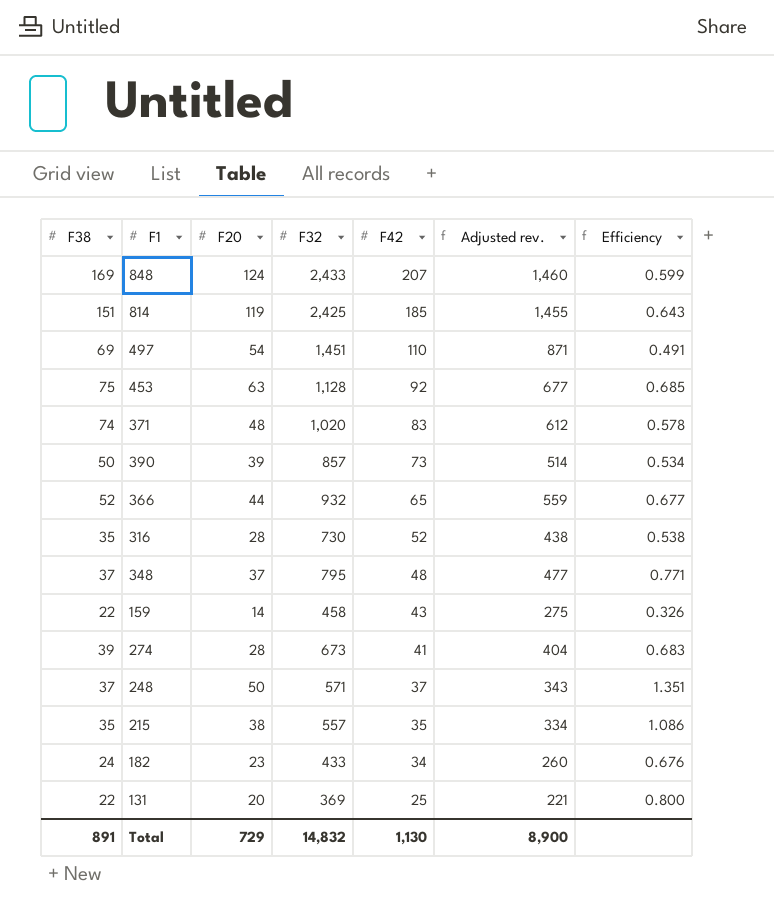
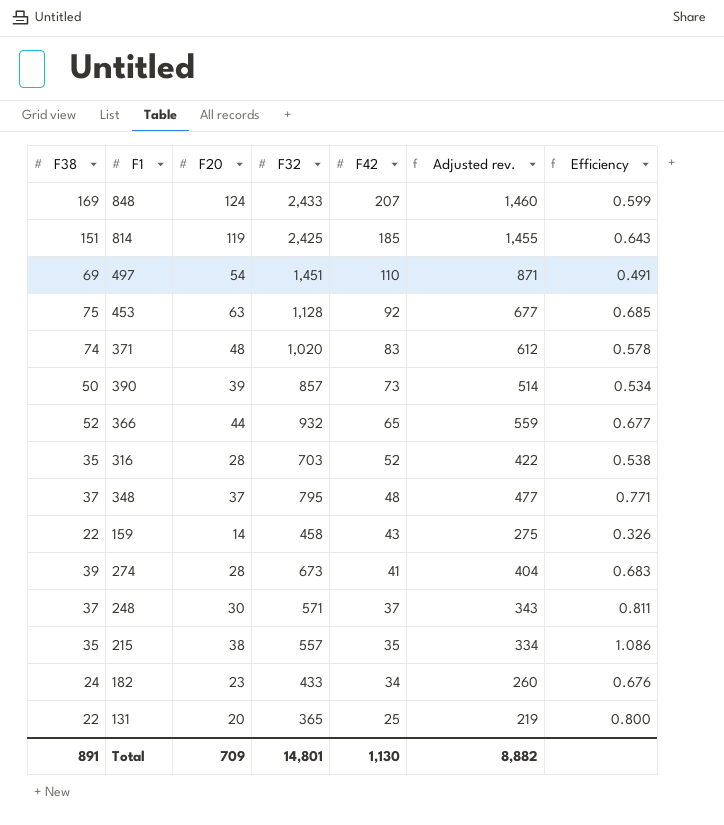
316 | F32: 730 -> 703
316 | Adjusted rev.: 438 -> 422
248 | F20: 50 -> 30
248 | Efficiency: 1.351 -> 0.811
131 | F32: 369 -> 365
131 | Adjusted rev.: 221 -> 219
Total | F20: 729 -> 709
Total | F32: 14,832 -> 14,801
Total | Adjusted rev.: 8,900 -> 8,882

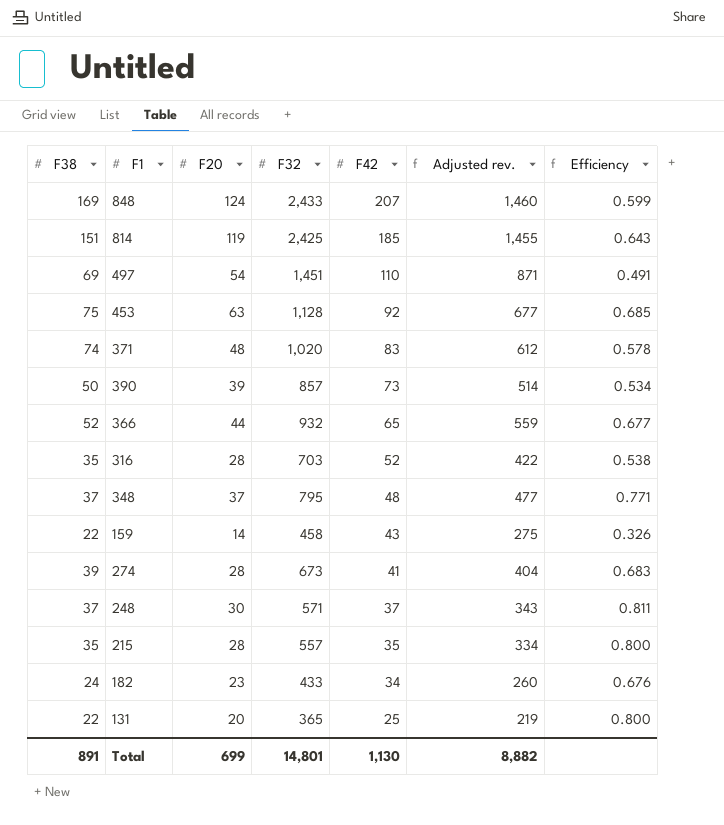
215 | F20: 38 -> 28
215 | Efficiency: 1.086 -> 0.800
Total | F20: 709 -> 699

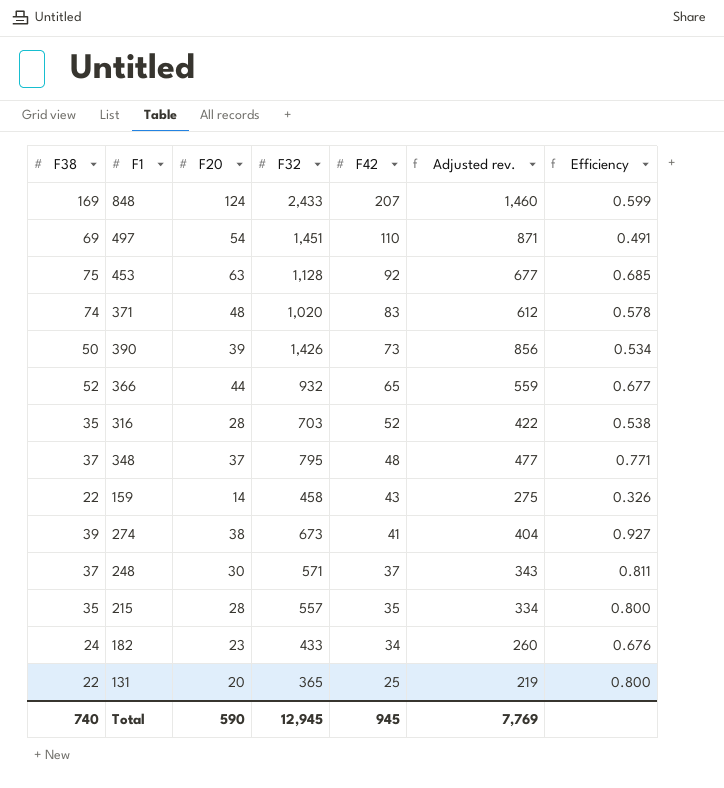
row 814: 151 | 119 | 2,425 | 185 | 1,455 | 0.643 -> none
390 | F32: 857 -> 1,426
390 | Adjusted rev.: 514 -> 856
274 | F20: 28 -> 38
274 | Efficiency: 0.683 -> 0.927
Total | F38: 891 -> 740
Total | F20: 699 -> 590
Total | F32: 14,801 -> 12,945
Total | F42: 1,130 -> 945
Total | Adjusted rev.: 8,882 -> 7,769

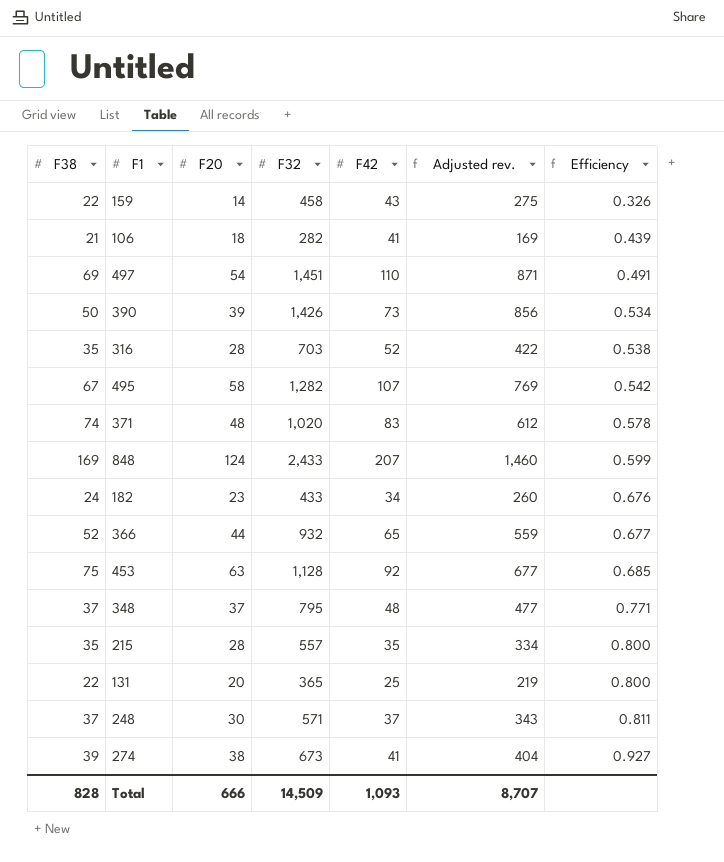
row order: F42 descending -> Efficiency ascending
row 106: none -> 21 | 18 | 282 | 41 | 169 | 0.439
row 495: none -> 67 | 58 | 1,282 | 107 | 769 | 0.542
Total | F38: 740 -> 828
Total | F20: 590 -> 666
Total | F32: 12,945 -> 14,509
Total | F42: 945 -> 1,093
Total | Adjusted rev.: 7,769 -> 8,707

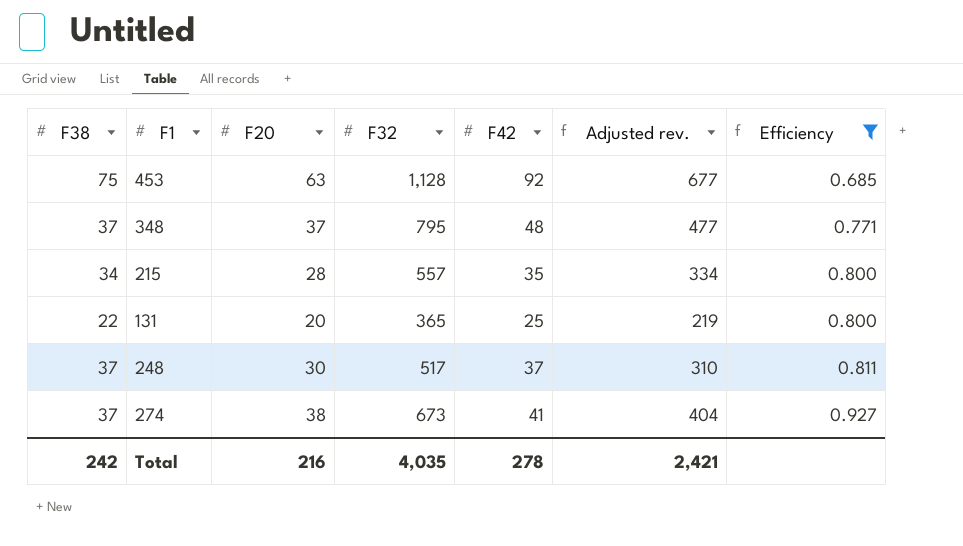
filter: none -> Efficiency >= 0.685
215 | F38: 35 -> 34
248 | F32: 571 -> 517
248 | Adjusted rev.: 343 -> 310
274 | F38: 39 -> 37
Total | F38: 828 -> 242
Total | F20: 666 -> 216
Total | F32: 14,509 -> 4,035
Total | F42: 1,093 -> 278
Total | Adjusted rev.: 8,707 -> 2,421

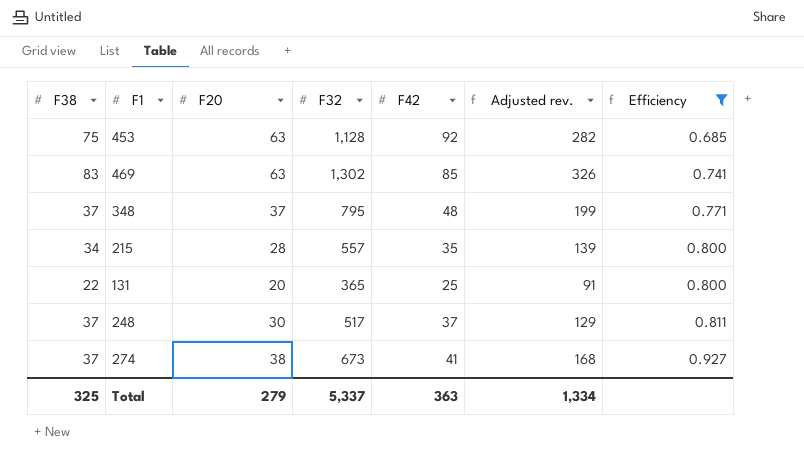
column Adjusted rev. | formula: [F32] * 0.6 -> [F32] * 0.25
row 469: none -> 83 | 63 | 1,302 | 85 | 326 | 0.741
Total | F38: 242 -> 325
Total | F20: 216 -> 279
Total | F32: 4,035 -> 5,337
Total | F42: 278 -> 363
Total | Adjusted rev.: 2,421 -> 1,334

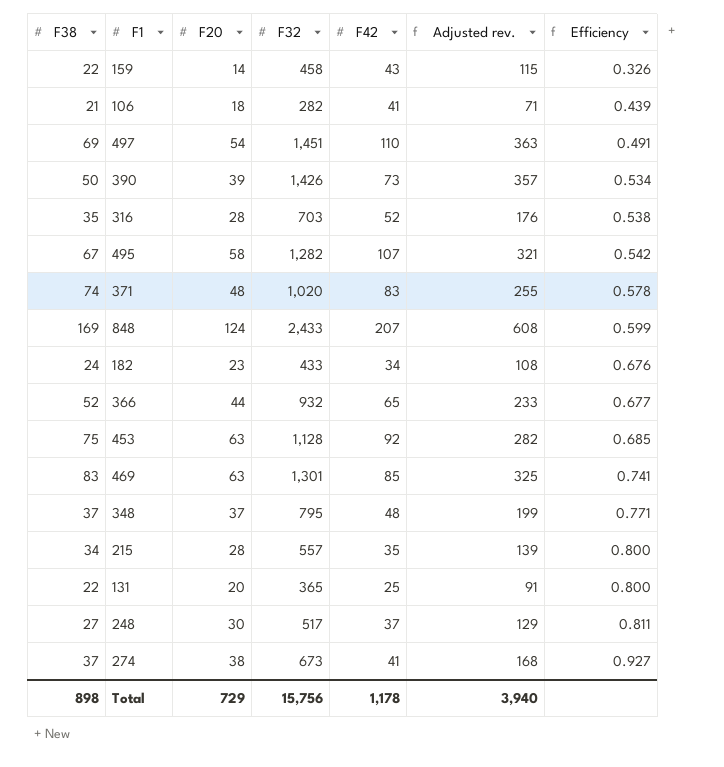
filter: Efficiency >= 0.685 -> none
469 | F32: 1,302 -> 1,301
469 | Adjusted rev.: 326 -> 325
248 | F38: 37 -> 27
Total | F38: 325 -> 898
Total | F20: 279 -> 729
Total | F32: 5,337 -> 15,756
Total | F42: 363 -> 1,178
Total | Adjusted rev.: 1,334 -> 3,940

